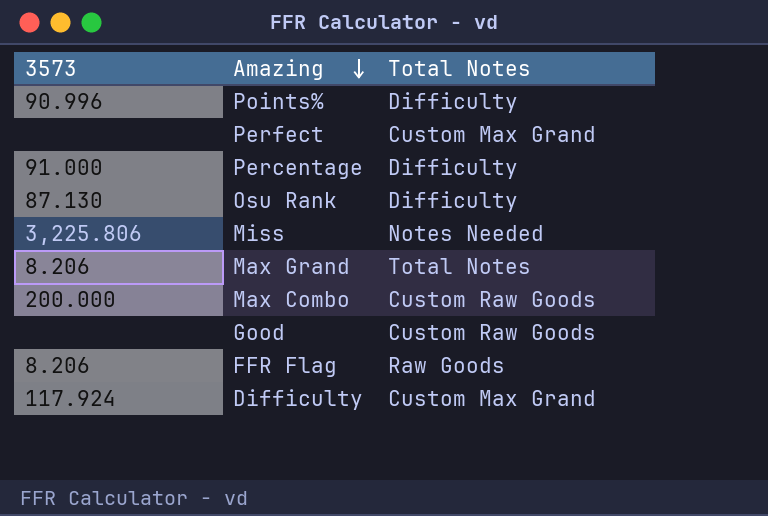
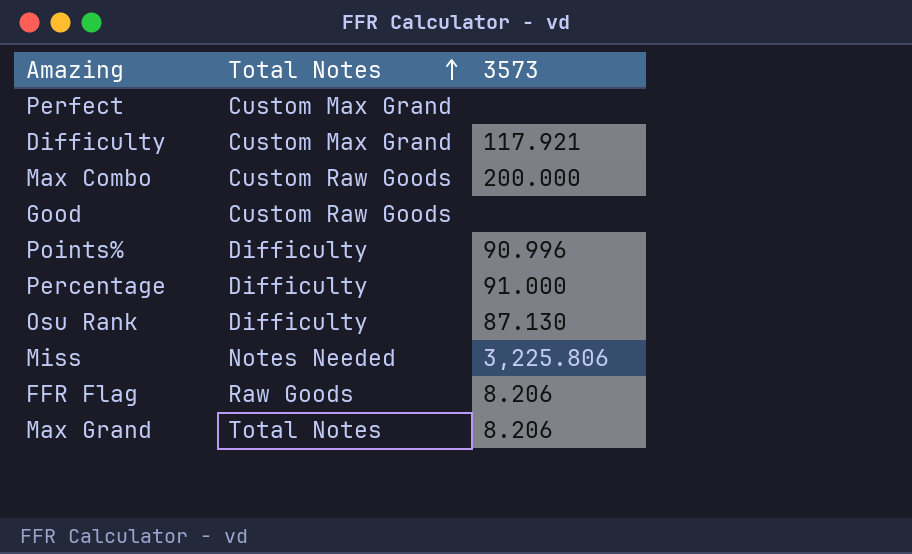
row order: Amazing descending -> Total Notes ascending
column 3573 | position: 1 -> 3
Difficulty | 3573: 117.924 -> 117.921

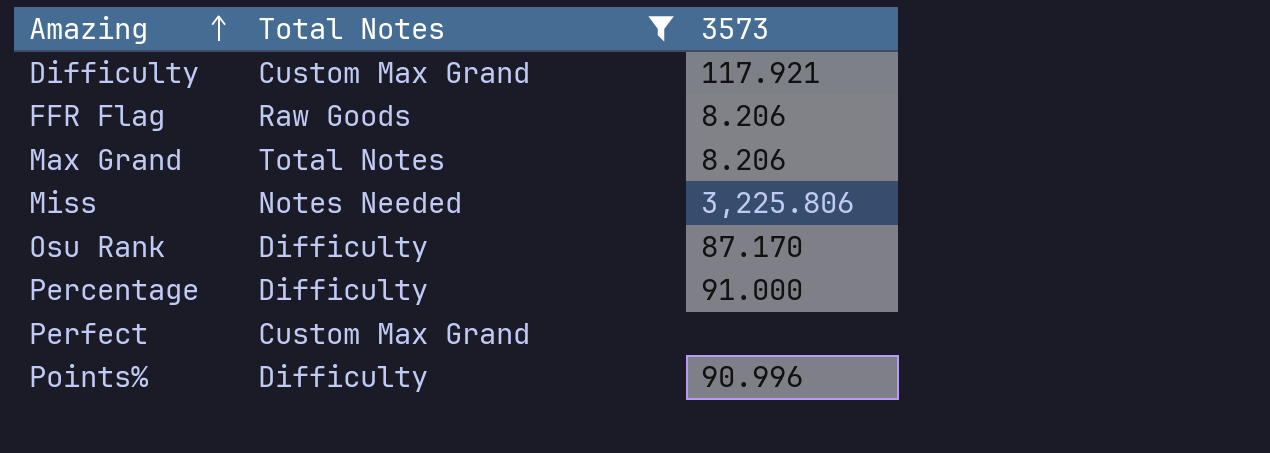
filter: none -> Total Notes != Custom Raw Goods
row order: Total Notes ascending -> Amazing ascending
Osu Rank | 3573: 87.130 -> 87.170

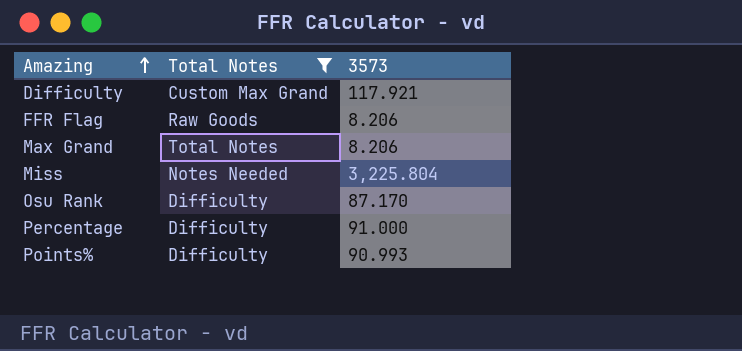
row Perfect: Custom Max Grand | none -> none
Miss | 3573: 3,225.806 -> 3,225.804
Points% | 3573: 90.996 -> 90.993

